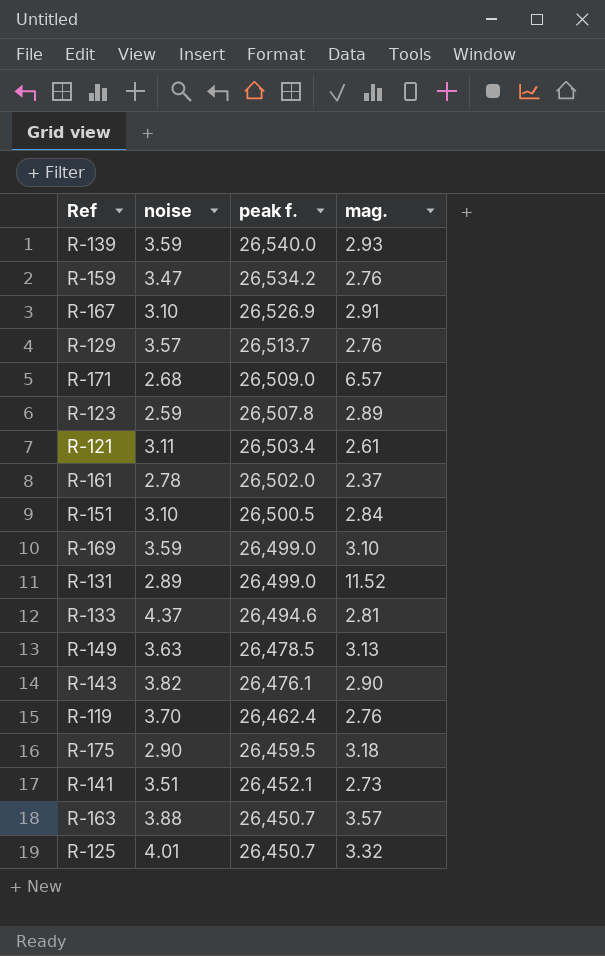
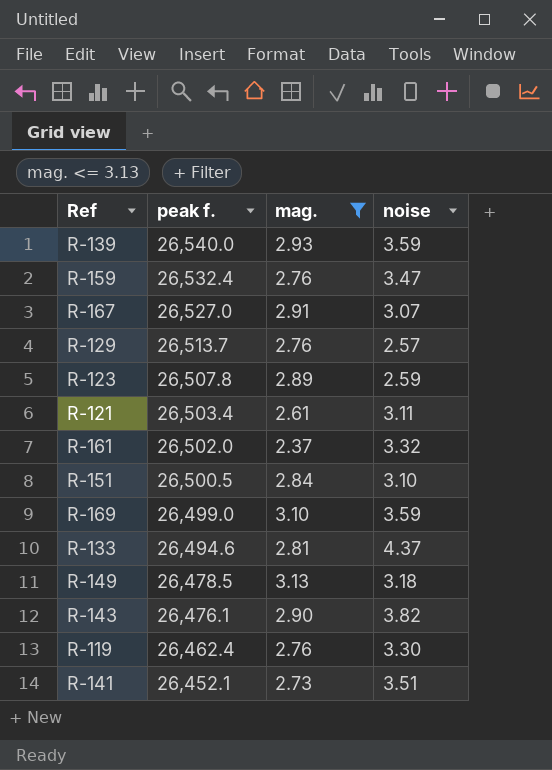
filter: none -> mag. <= 3.13
column noise | position: 2 -> 4
R-159 | peak f.: 26,534.2 -> 26,532.4
R-167 | peak f.: 26,526.9 -> 26,527.0
R-167 | noise: 3.10 -> 3.07
R-129 | noise: 3.57 -> 2.57
R-161 | noise: 2.78 -> 3.32
R-149 | noise: 3.63 -> 3.18
R-119 | noise: 3.70 -> 3.30

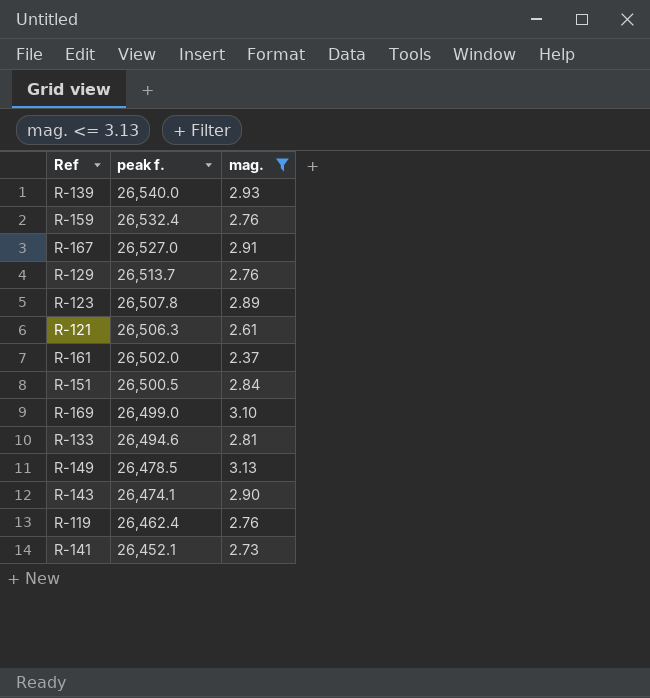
column noise | position: 4 -> none
R-121 | peak f.: 26,503.4 -> 26,506.3
R-143 | peak f.: 26,476.1 -> 26,474.1

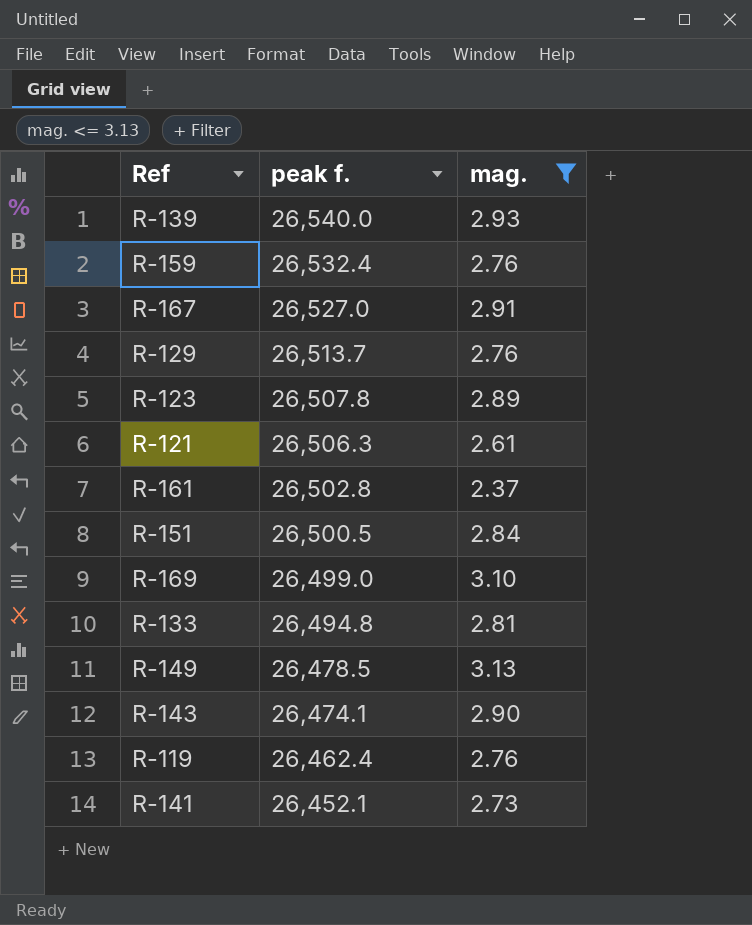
R-161 | peak f.: 26,502.0 -> 26,502.8
R-133 | peak f.: 26,494.6 -> 26,494.8

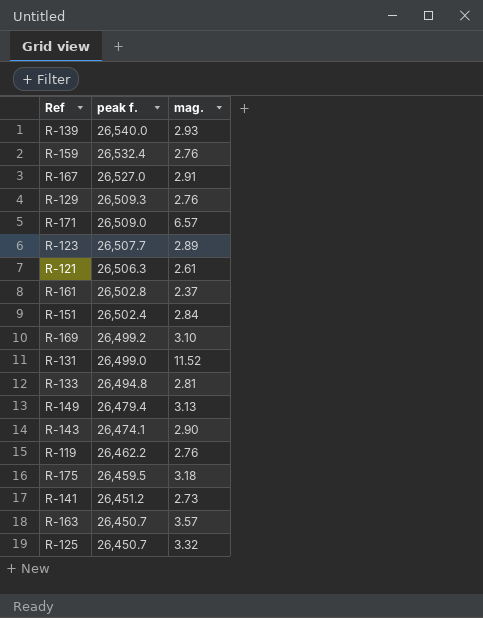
filter: mag. <= 3.13 -> none
R-129 | peak f.: 26,513.7 -> 26,509.3
R-123 | peak f.: 26,507.8 -> 26,507.7
R-151 | peak f.: 26,500.5 -> 26,502.4
R-169 | peak f.: 26,499.0 -> 26,499.2
R-149 | peak f.: 26,478.5 -> 26,479.4
R-119 | peak f.: 26,462.4 -> 26,462.2
R-141 | peak f.: 26,452.1 -> 26,451.2

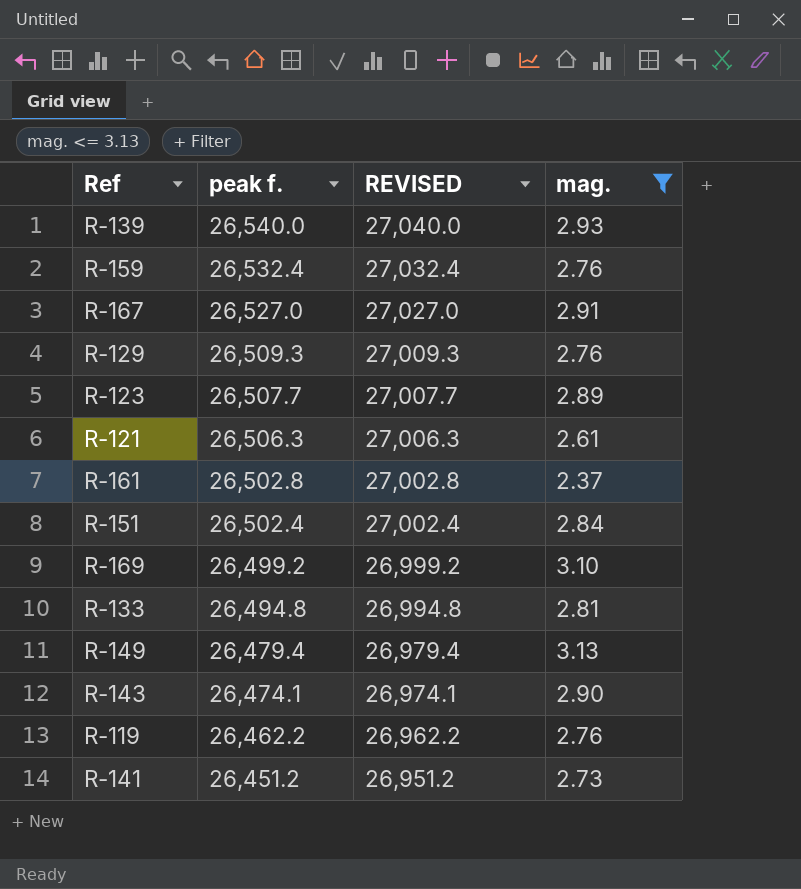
filter: none -> mag. <= 3.13
column REVISED | formula: none -> [peak f.] + 500

